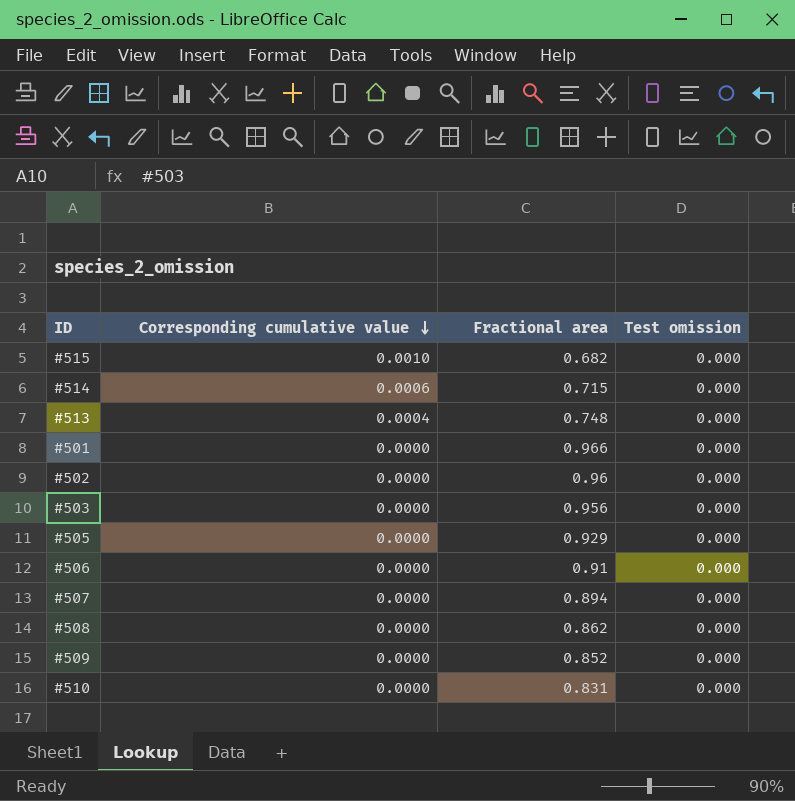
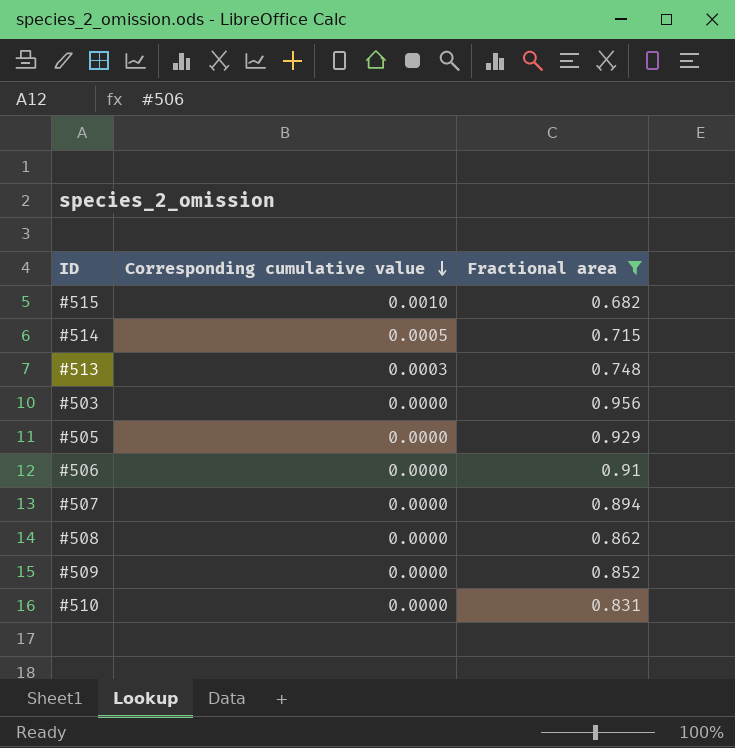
filter: none -> Fractional area <= 0.956
column Test omission | position: 4 -> none
#514 | Corresponding cumulative value: 0.0006 -> 0.0005
#513 | Corresponding cumulative value: 0.0004 -> 0.0003

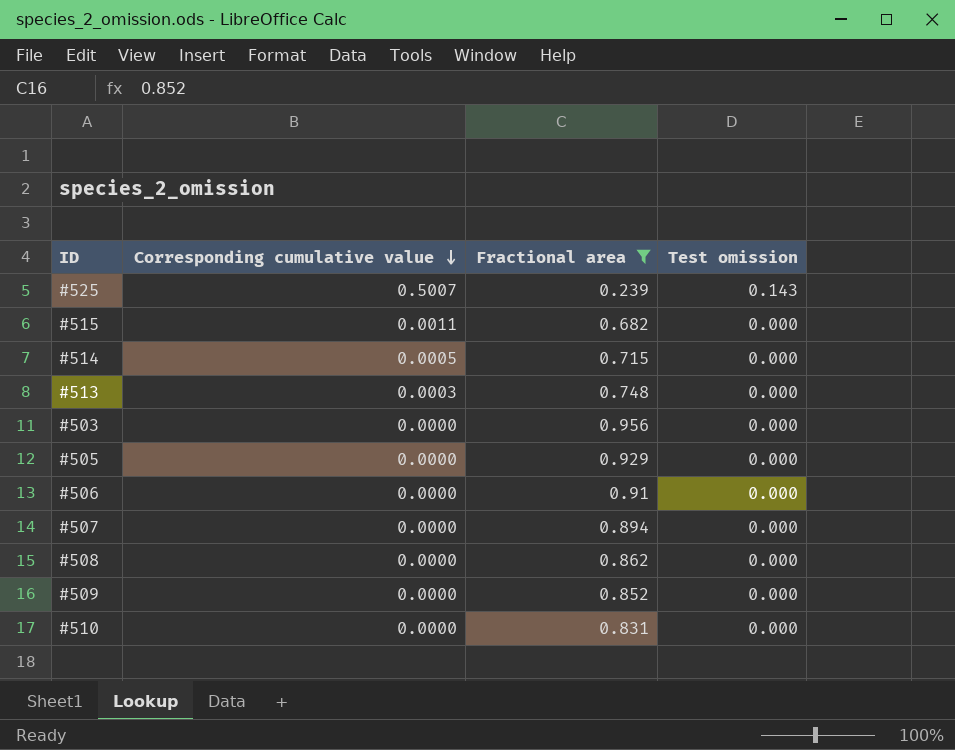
column Test omission | position: none -> 4
row #525: none -> 0.5007 | 0.239 | 0.143
#515 | Corresponding cumulative value: 0.0010 -> 0.0011

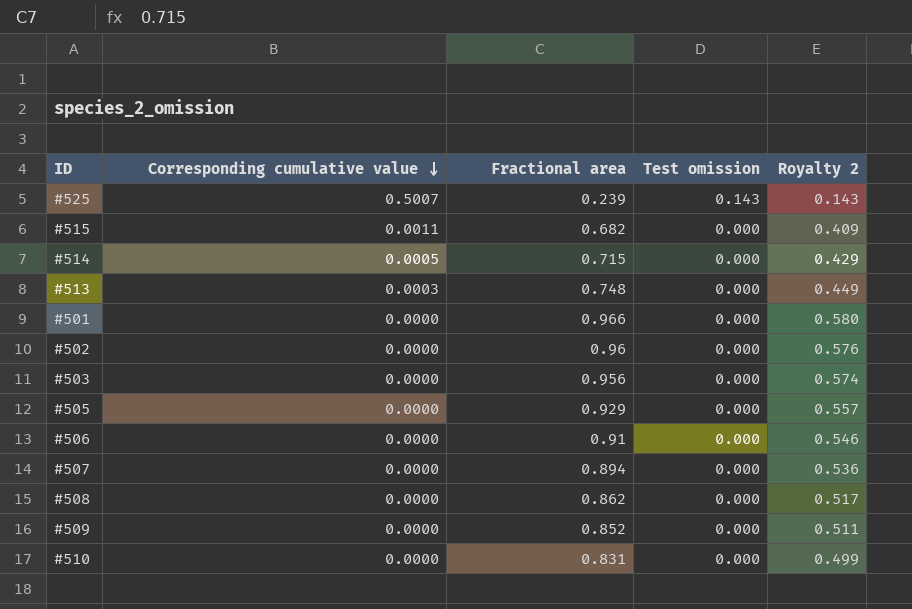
filter: Fractional area <= 0.956 -> none
column Royalty 2 | formula: none -> [Fractional area] * 0.6

